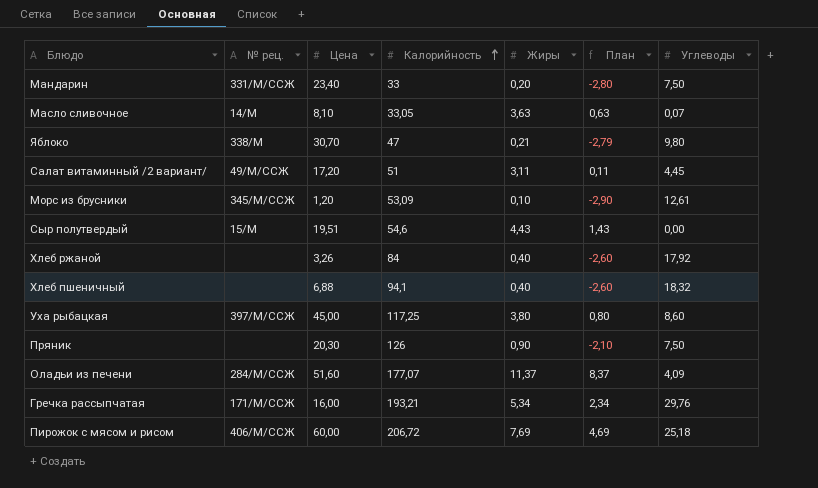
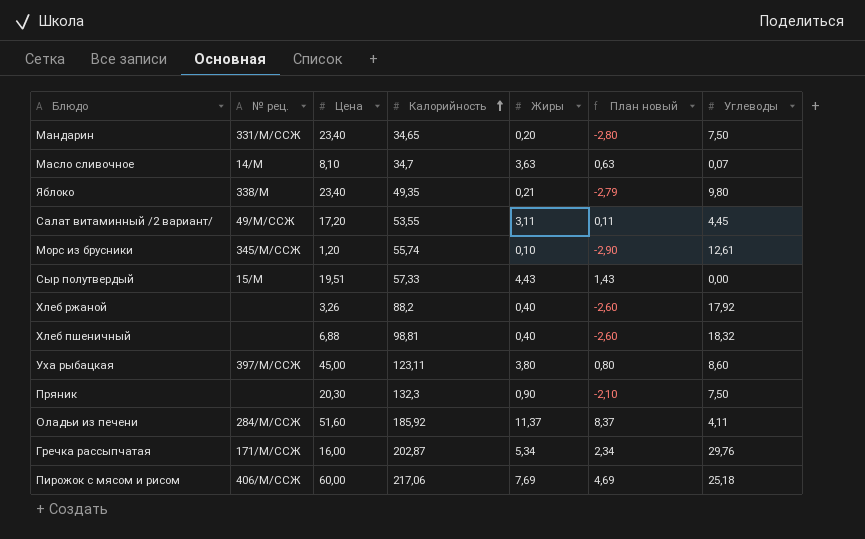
column name: План -> План новый
Мандарин | Калорийность: 33 -> 34,65
Масло сливочное | Калорийность: 33,05 -> 34,7
Яблоко | Цена: 30,70 -> 23,40
Яблоко | Калорийность: 47 -> 49,35
Салат витаминный /2 вариант/ | Калорийность: 51 -> 53,55
Морс из брусники | Калорийность: 53,09 -> 55,74
Сыр полутвердый | Калорийность: 54,6 -> 57,33
Хлеб ржаной | Калорийность: 84 -> 88,2
Хлеб пшеничный | Калорийность: 94,1 -> 98,81
Уха рыбацкая | Калорийность: 117,25 -> 123,11
Пряник | Калорийность: 126 -> 132,3
Оладьи из печени | Калорийность: 177,07 -> 185,92
Оладьи из печени | Углеводы: 4,09 -> 4,11
Гречка рассыпчатая | Калорийность: 193,21 -> 202,87
Пирожок с мясом и рисом | Калорийность: 206,72 -> 217,06

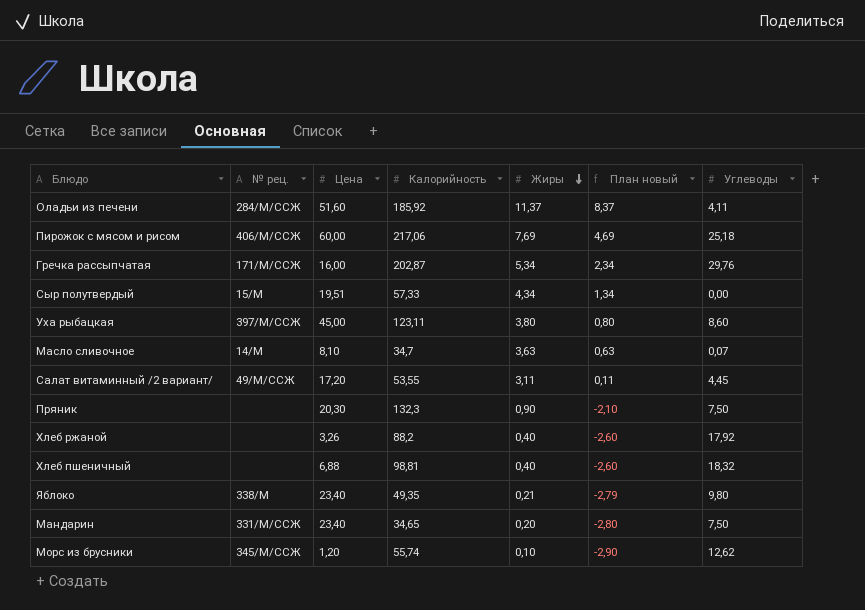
row order: Калорийность ascending -> Жиры descending
Сыр полутвердый | Жиры: 4,43 -> 4,34
Сыр полутвердый | План новый: 1,43 -> 1,34
Морс из брусники | Углеводы: 12,61 -> 12,62

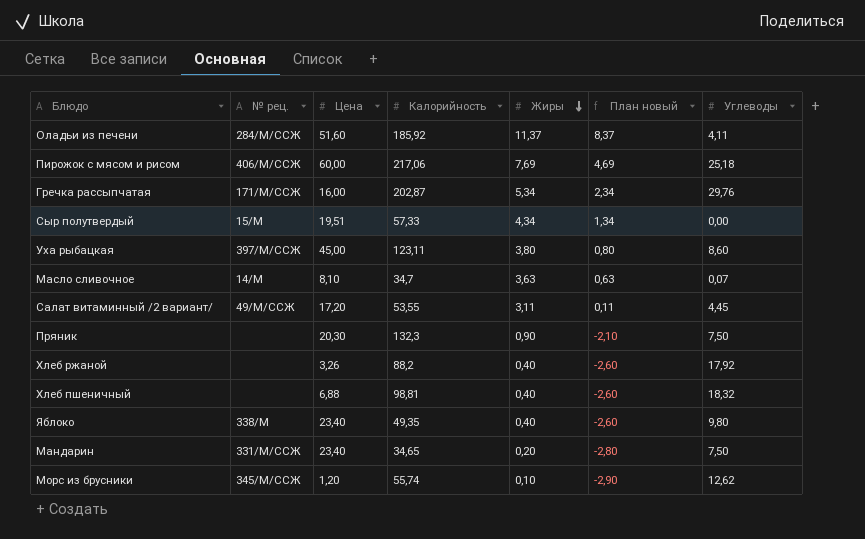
Яблоко | Жиры: 0,21 -> 0,40
Яблоко | План новый: -2,79 -> -2,60

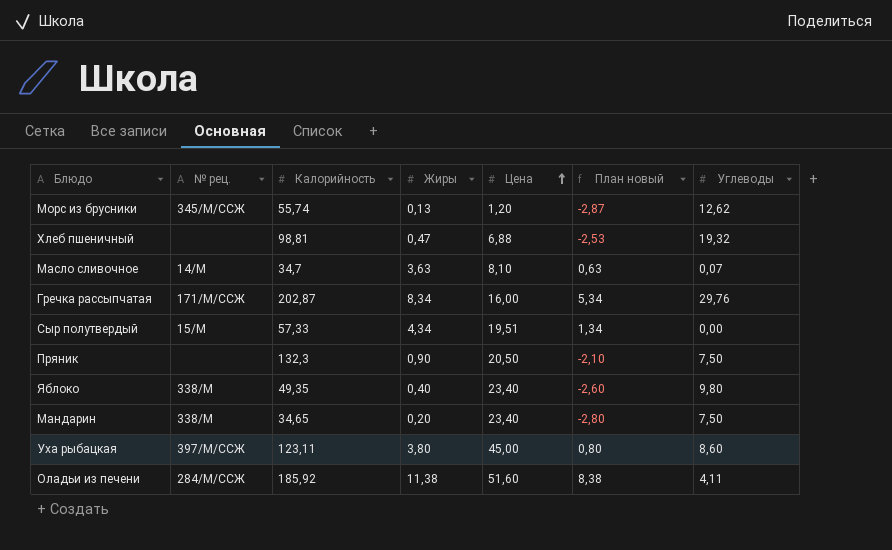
row order: Жиры descending -> Цена ascending
column Цена | position: 3 -> 5
row Пирожок с мясом и рисом: 406/М/ССЖ | 60,00 | 217,06 | 7,69 | 4,69 | 25,18 -> none
row Салат витаминный /2 вариант/: 49/М/ССЖ | 17,20 | 53,55 | 3,11 | 0,11 | 4,45 -> none
row Хлеб ржаной: none | 3,26 | 88,2 | 0,40 | -2,60 | 17,92 -> none
Морс из брусники | Жиры: 0,10 -> 0,13
Морс из брусники | План новый: -2,90 -> -2,87
Хлеб пшеничный | Жиры: 0,40 -> 0,47
Хлеб пшеничный | План новый: -2,60 -> -2,53
Хлеб пшеничный | Углеводы: 18,32 -> 19,32
Гречка рассыпчатая | Жиры: 5,34 -> 8,34
Гречка рассыпчатая | План новый: 2,34 -> 5,34
Пряник | Цена: 20,30 -> 20,50
Мандарин | № рец.: 331/М/ССЖ -> 338/М
Оладьи из печени | Жиры: 11,37 -> 11,38
Оладьи из печени | План новый: 8,37 -> 8,38

